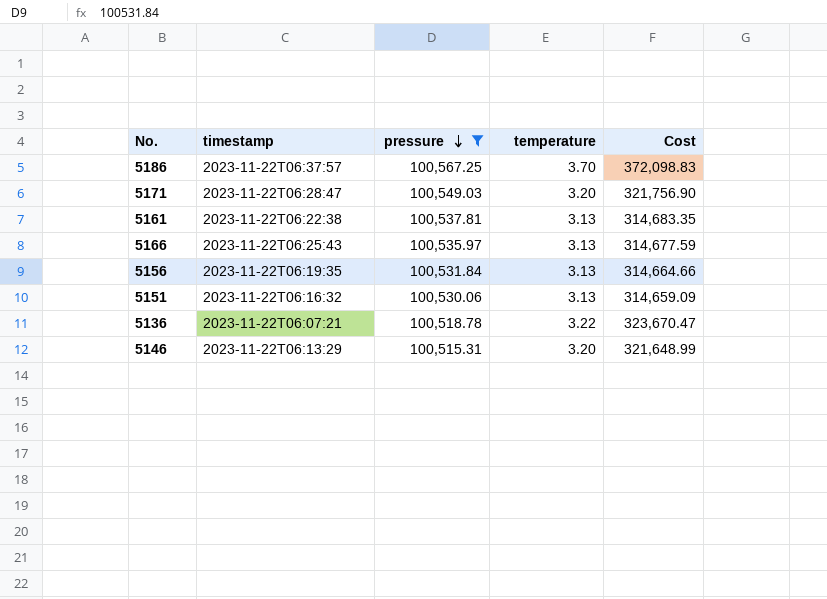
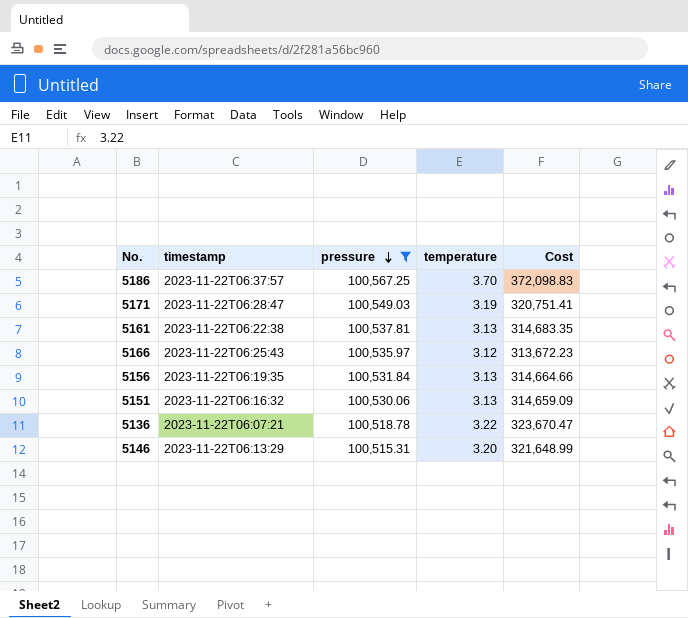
5171 | temperature: 3.20 -> 3.19
5171 | Cost: 321,756.90 -> 320,751.41
5166 | temperature: 3.13 -> 3.12
5166 | Cost: 314,677.59 -> 313,672.23

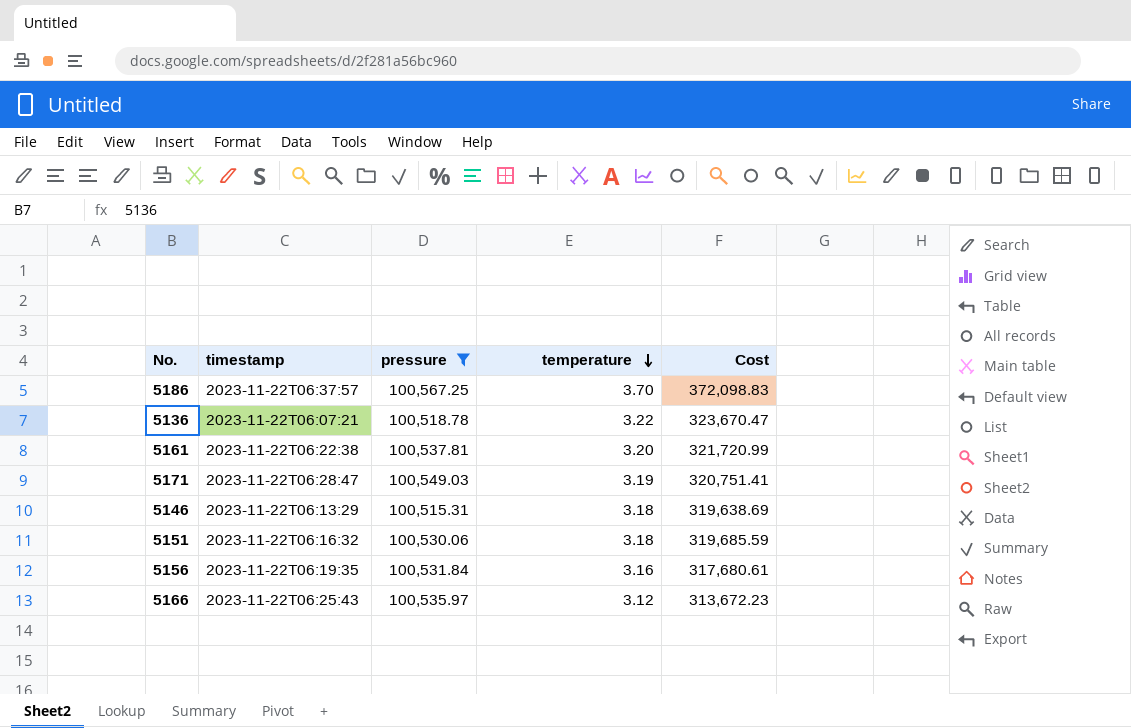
row order: pressure descending -> temperature descending
5161 | temperature: 3.13 -> 3.20
5161 | Cost: 314,683.35 -> 321,720.99
5146 | temperature: 3.20 -> 3.18
5146 | Cost: 321,648.99 -> 319,638.69
5151 | temperature: 3.13 -> 3.18
5151 | Cost: 314,659.09 -> 319,685.59
5156 | temperature: 3.13 -> 3.16
5156 | Cost: 314,664.66 -> 317,680.61

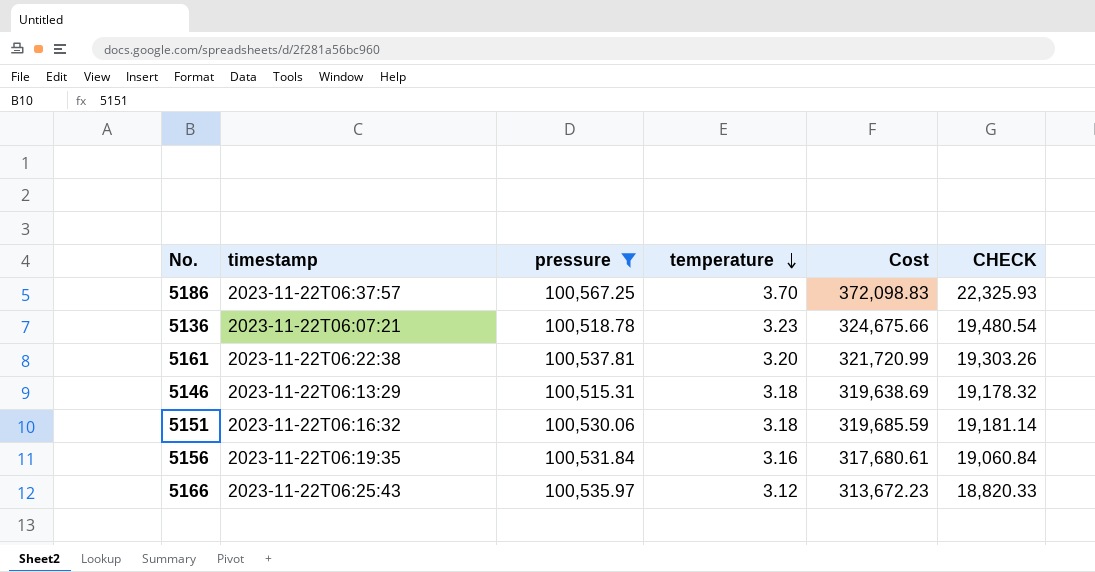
column CHECK | formula: none -> [Cost] * 0.06
row 5171: 2023-11-22T06:28:47 | 100,549.03 | 3.19 | 320,751.41 -> none
5136 | temperature: 3.22 -> 3.23
5136 | Cost: 323,670.47 -> 324,675.66

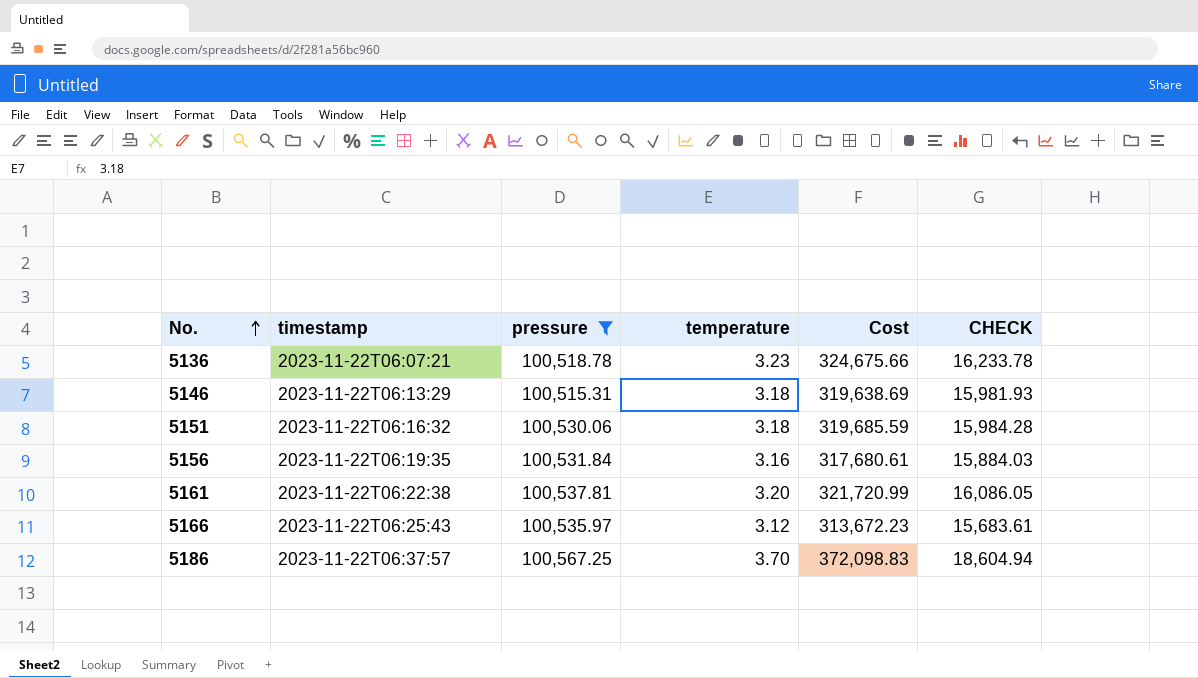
row order: temperature descending -> No. ascending
column CHECK | formula: [Cost] * 0.06 -> [Cost] * 0.05

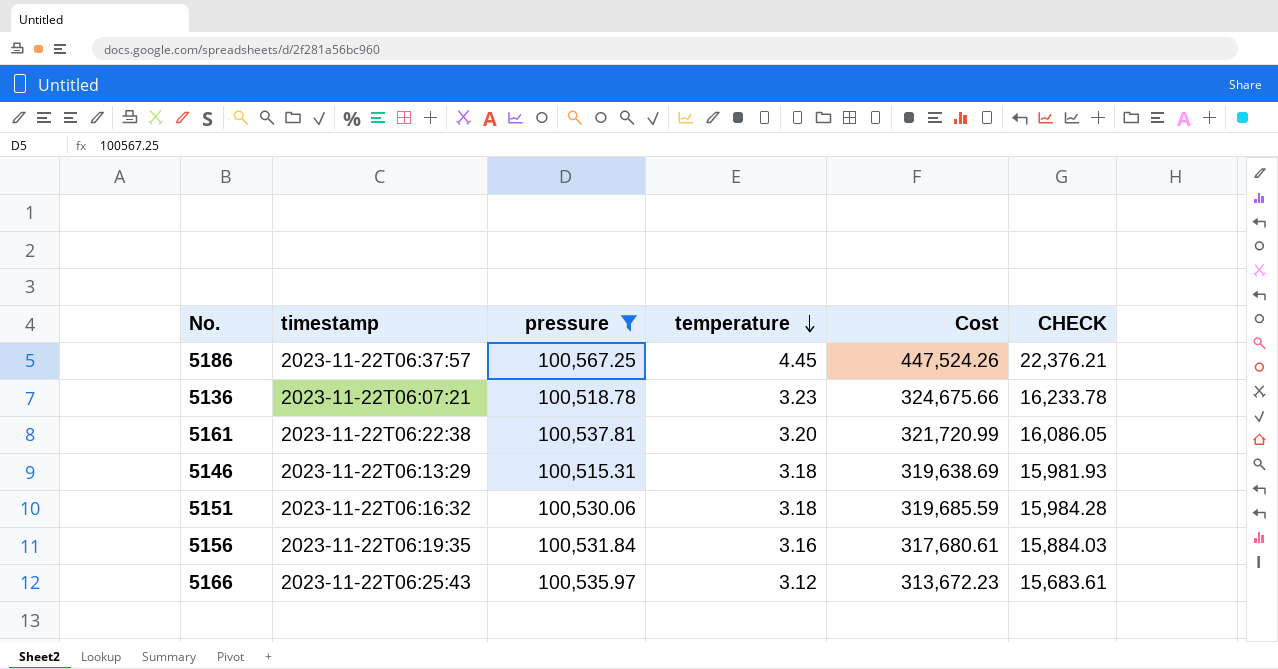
row order: No. ascending -> temperature descending
5186 | temperature: 3.70 -> 4.45
5186 | Cost: 372,098.83 -> 447,524.26
5186 | CHECK: 18,604.94 -> 22,376.21

